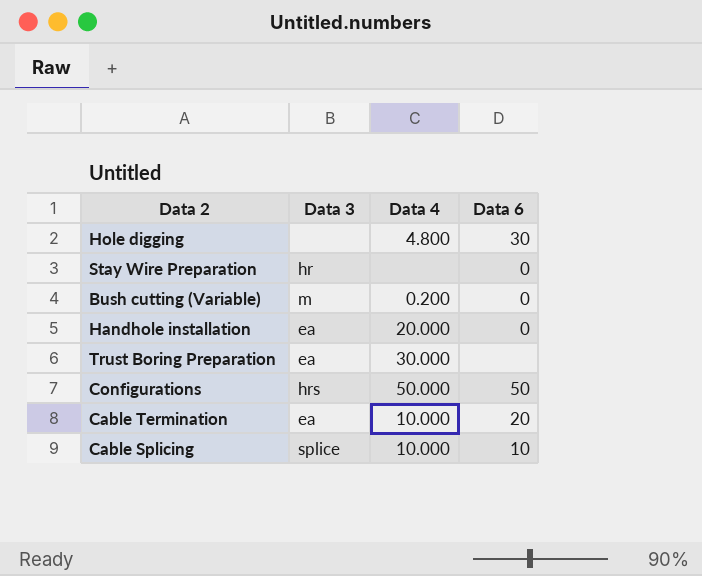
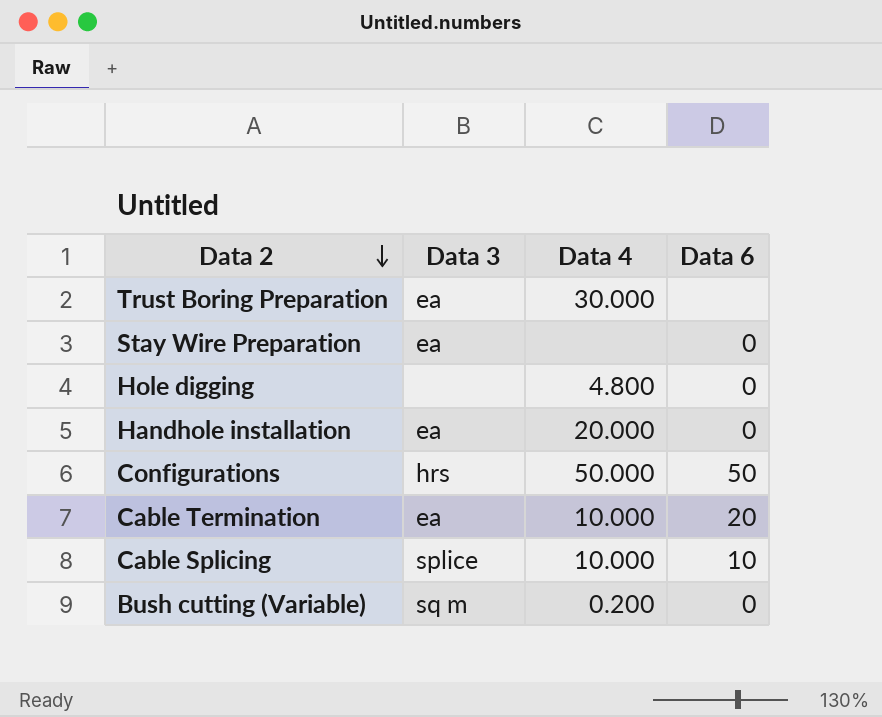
row order: none -> Data 2 descending
Stay Wire Preparation | Data 3: hr -> ea
Hole digging | Data 6: 30 -> 0
Bush cutting (Variable) | Data 3: m -> sq m

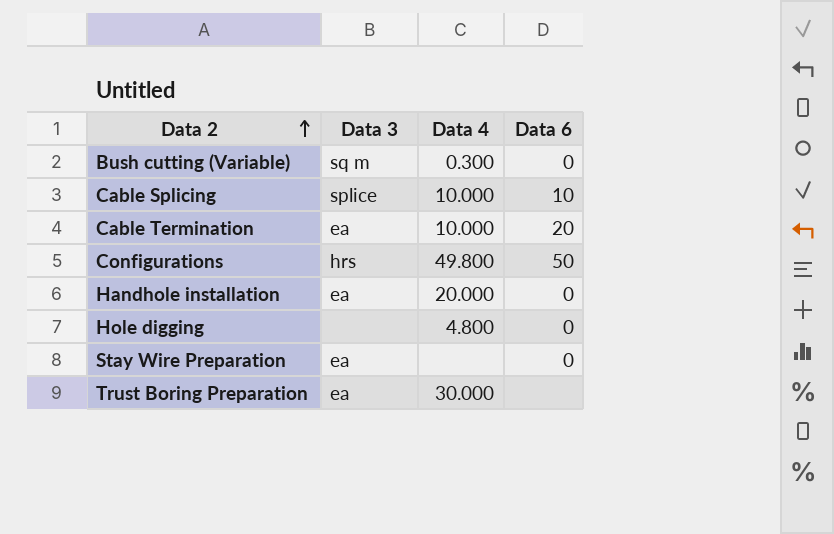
row order: Data 2 descending -> Data 2 ascending
Bush cutting (Variable) | Data 4: 0.200 -> 0.300
Configurations | Data 4: 50.000 -> 49.800

